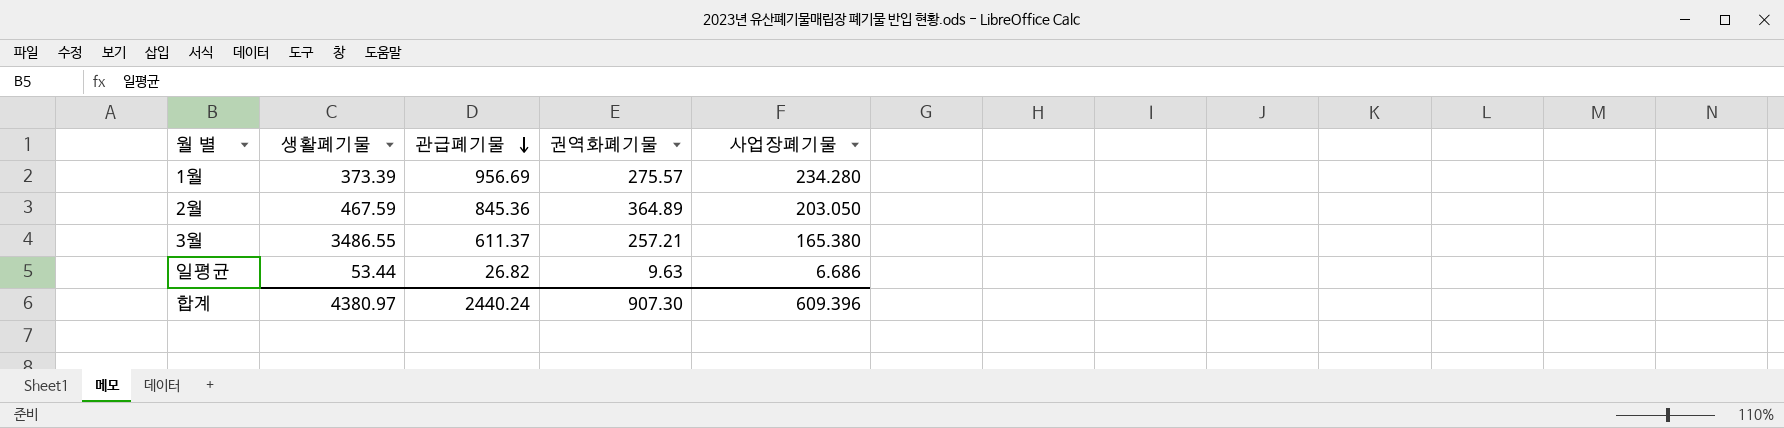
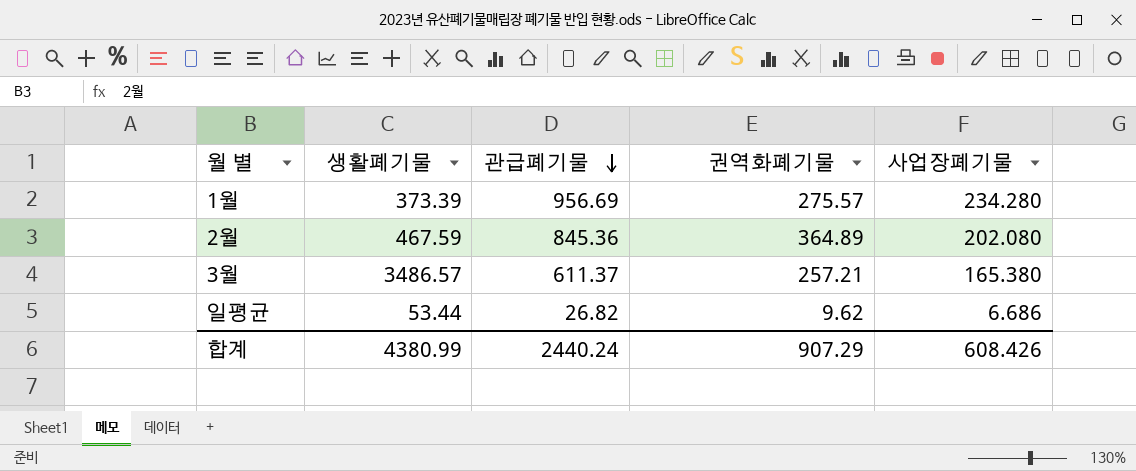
2월 | 사업장폐기물: 203.050 -> 202.080
3월 | 생활폐기물: 3486.55 -> 3486.57
일평균 | 권역화폐기물: 9.63 -> 9.62
합계 | 생활폐기물: 4380.97 -> 4380.99
합계 | 권역화폐기물: 907.30 -> 907.29
합계 | 사업장폐기물: 609.396 -> 608.426

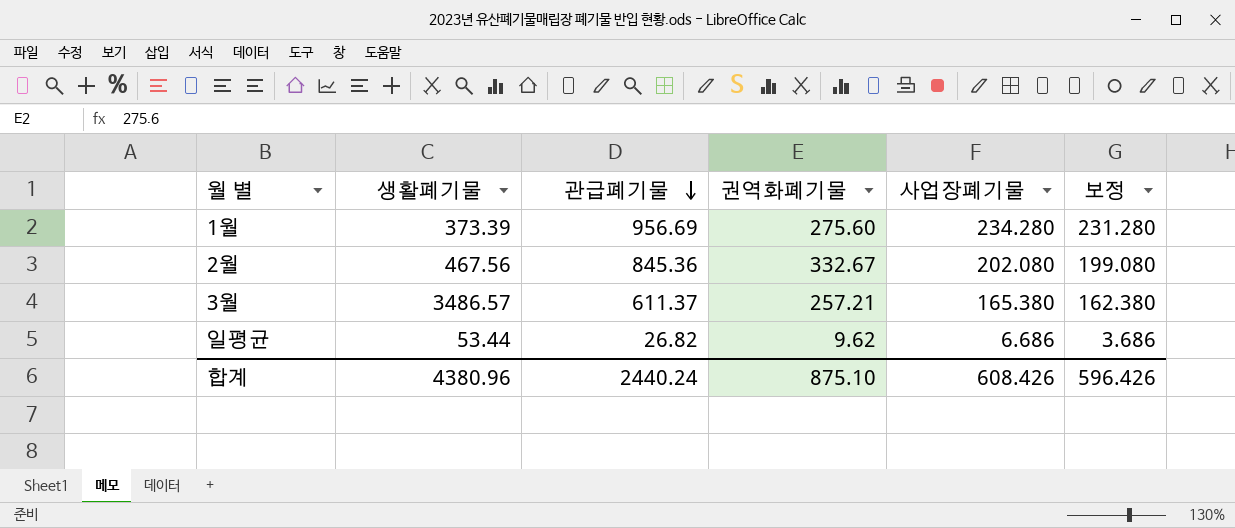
column 보정 | formula: none -> [사업장폐기물] - 3
1월 | 권역화폐기물: 275.57 -> 275.60
2월 | 생활폐기물: 467.59 -> 467.56
2월 | 권역화폐기물: 364.89 -> 332.67
합계 | 생활폐기물: 4380.99 -> 4380.96
합계 | 권역화폐기물: 907.29 -> 875.10

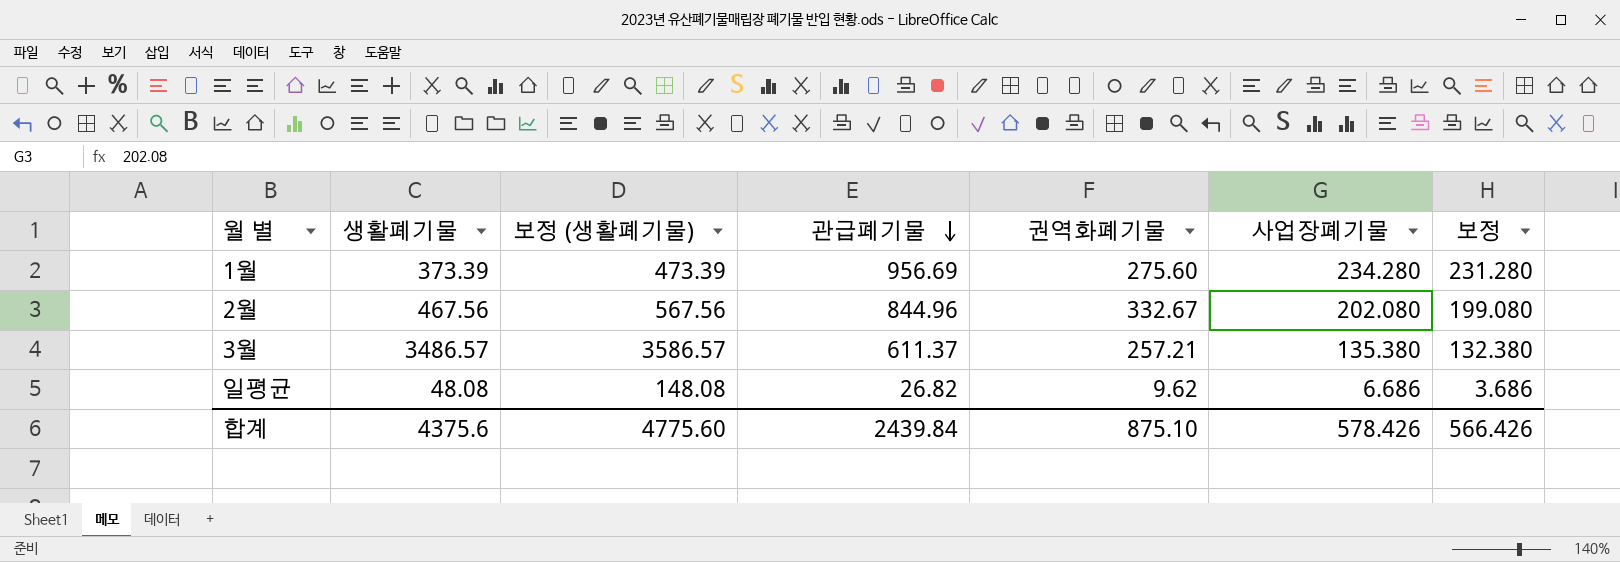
column 보정 (생활폐기물) | formula: none -> [생활폐기물] + 100
2월 | 관급폐기물: 845.36 -> 844.96
3월 | 사업장폐기물: 165.380 -> 135.380
3월 | 보정: 162.380 -> 132.380
일평균 | 생활폐기물: 53.44 -> 48.08
합계 | 생활폐기물: 4380.96 -> 4375.6
합계 | 관급폐기물: 2440.24 -> 2439.84
합계 | 사업장폐기물: 608.426 -> 578.426
합계 | 보정: 596.426 -> 566.426

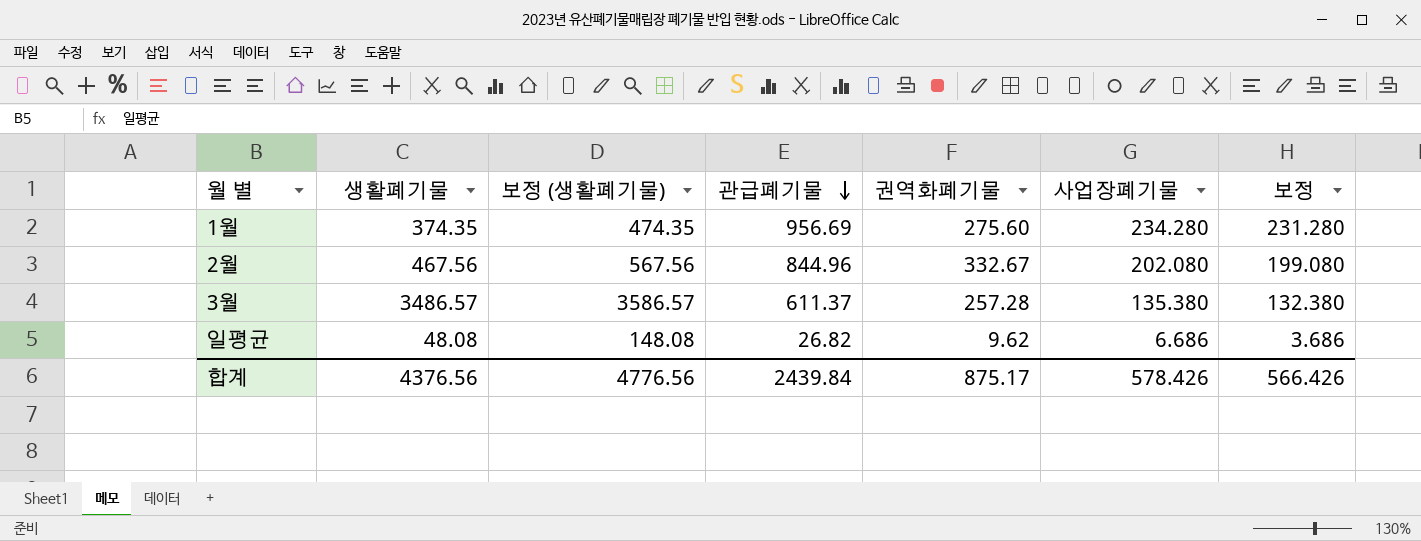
1월 | 생활폐기물: 373.39 -> 374.35
1월 | 보정 (생활폐기물): 473.39 -> 474.35
3월 | 권역화폐기물: 257.21 -> 257.28
합계 | 생활폐기물: 4375.6 -> 4376.56
합계 | 보정 (생활폐기물): 4775.60 -> 4776.56
합계 | 권역화폐기물: 875.10 -> 875.17

